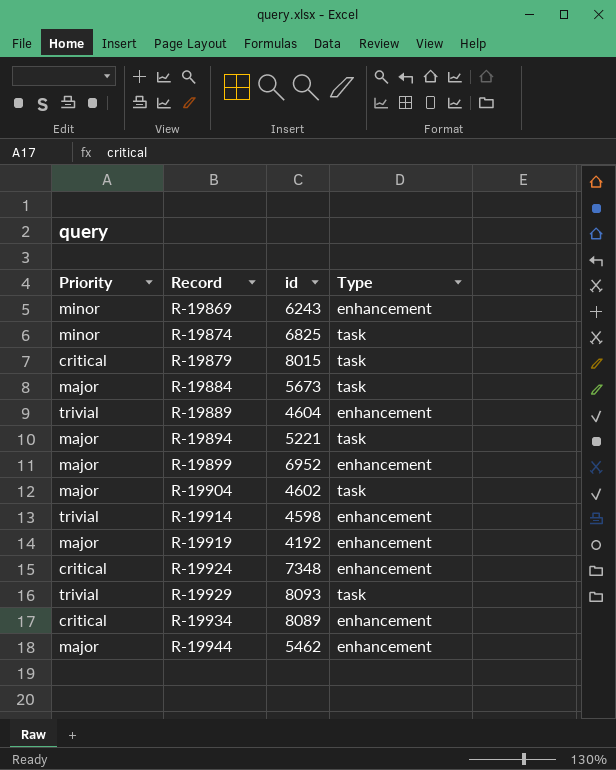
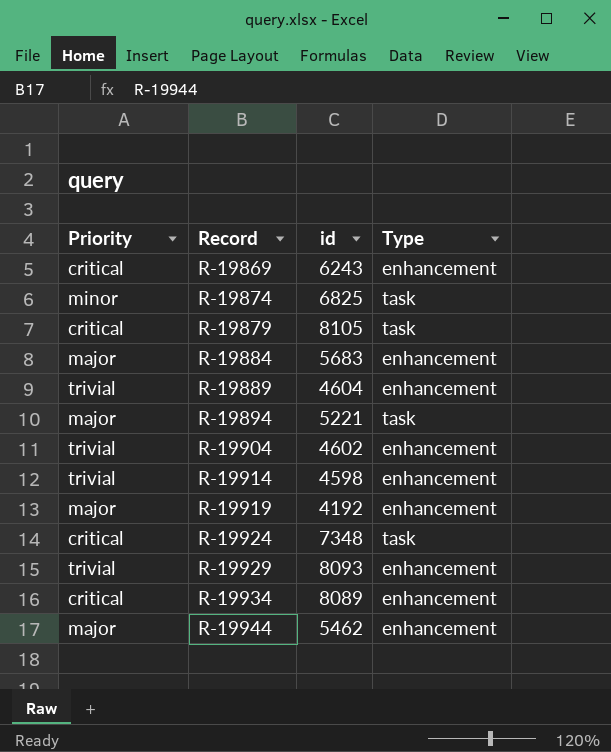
row R-19899: major | 6952 | enhancement -> none
R-19869 | Priority: minor -> critical
R-19879 | id: 8015 -> 8105
R-19884 | id: 5673 -> 5683
R-19884 | Type: task -> enhancement
R-19904 | Priority: major -> trivial
R-19904 | Type: task -> enhancement
R-19924 | Type: enhancement -> task
R-19929 | Type: task -> enhancement

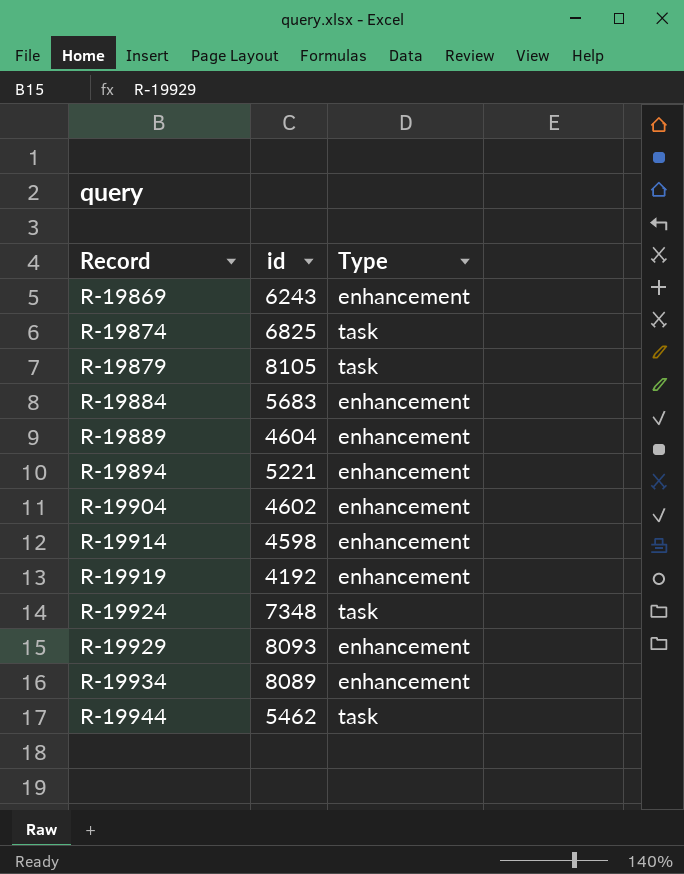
column Priority | position: 1 -> none
R-19894 | Type: task -> enhancement
R-19944 | Type: enhancement -> task

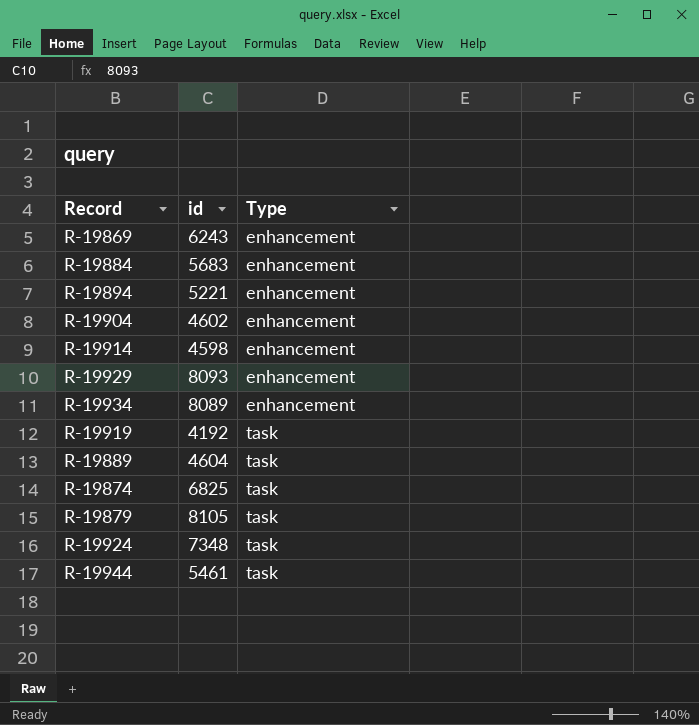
row order: Record ascending -> Type ascending
R-19919 | Type: enhancement -> task
R-19889 | Type: enhancement -> task
R-19944 | id: 5462 -> 5461

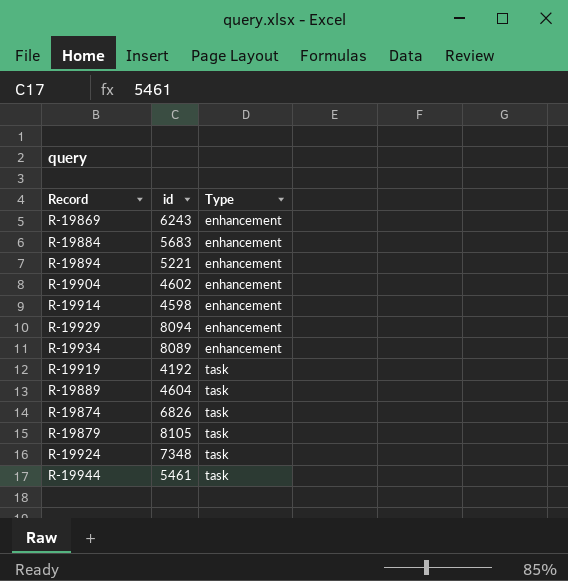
R-19929 | id: 8093 -> 8094
R-19874 | id: 6825 -> 6826

